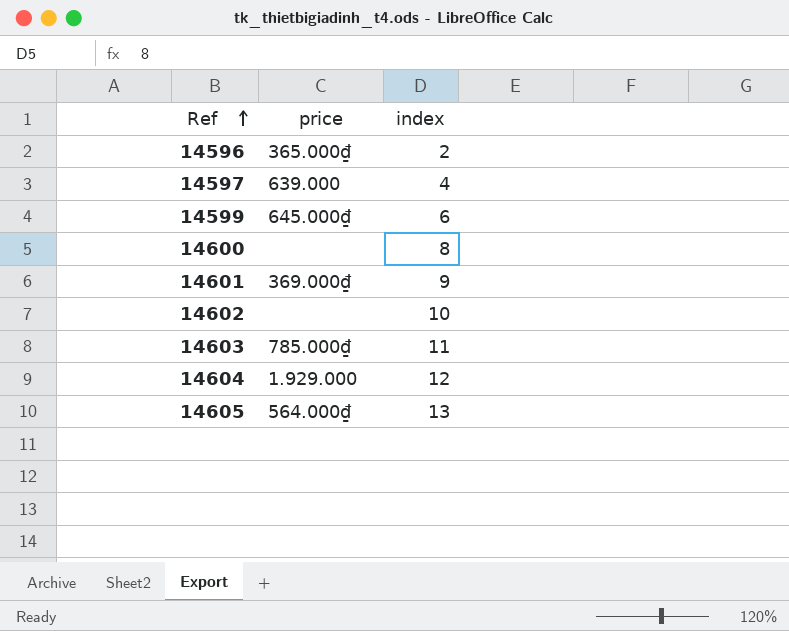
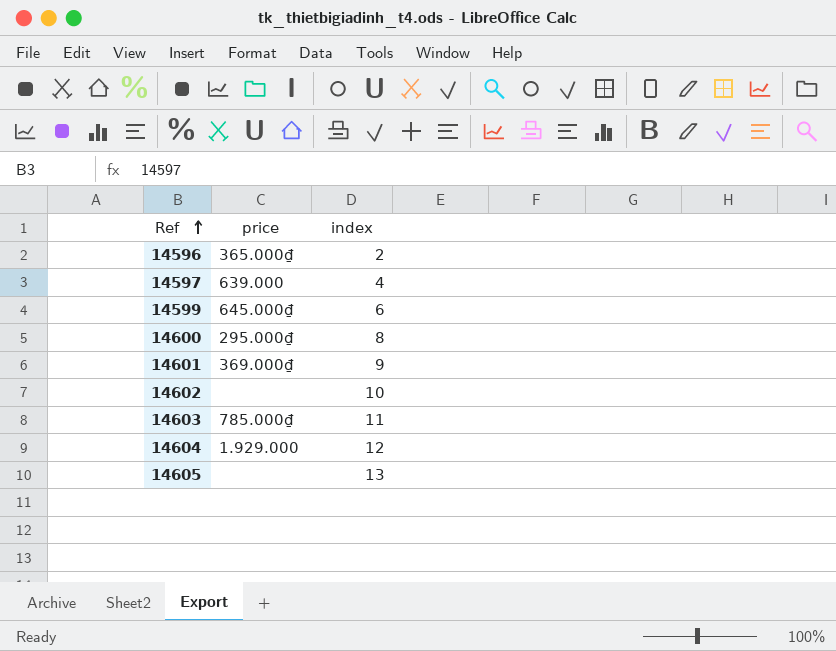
14600 | price: none -> 295.000₫
14605 | price: 564.000₫ -> none

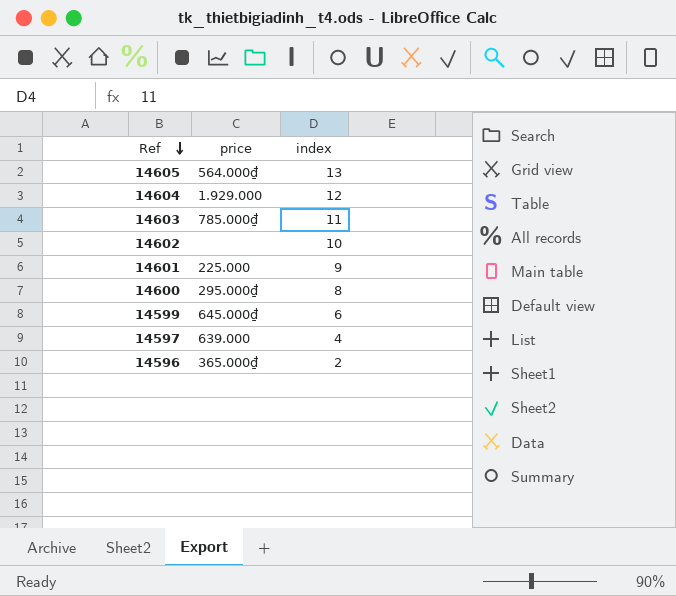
row order: Ref ascending -> Ref descending
14605 | price: none -> 564.000₫
14601 | price: 369.000₫ -> 225.000

